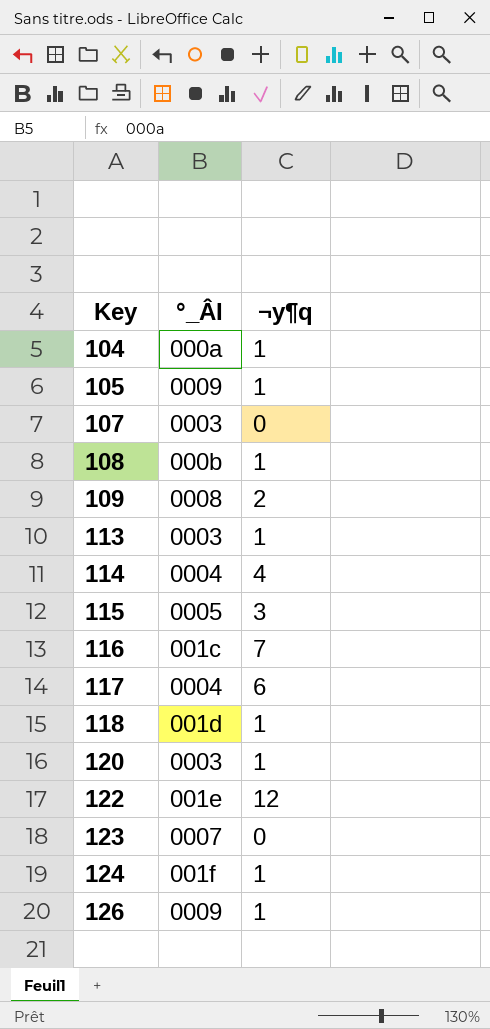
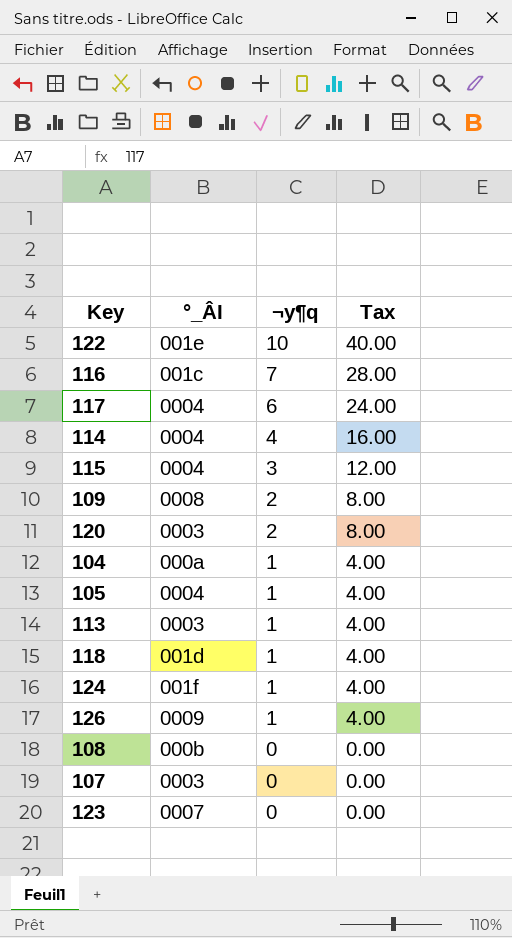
row order: Key ascending -> ¬y¶q descending
column Tax | formula: none -> [¬y¶q] * 4
122 | ¬y¶q: 12 -> 10
115 | °_ÂI: 0005 -> 0004
120 | ¬y¶q: 1 -> 2
105 | °_ÂI: 0009 -> 0004
108 | ¬y¶q: 1 -> 0

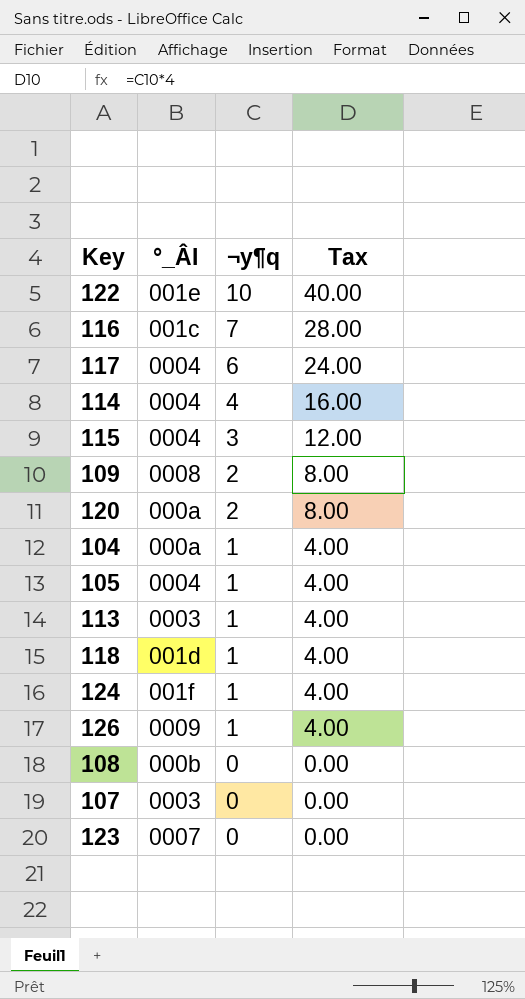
120 | °_ÂI: 0003 -> 000a

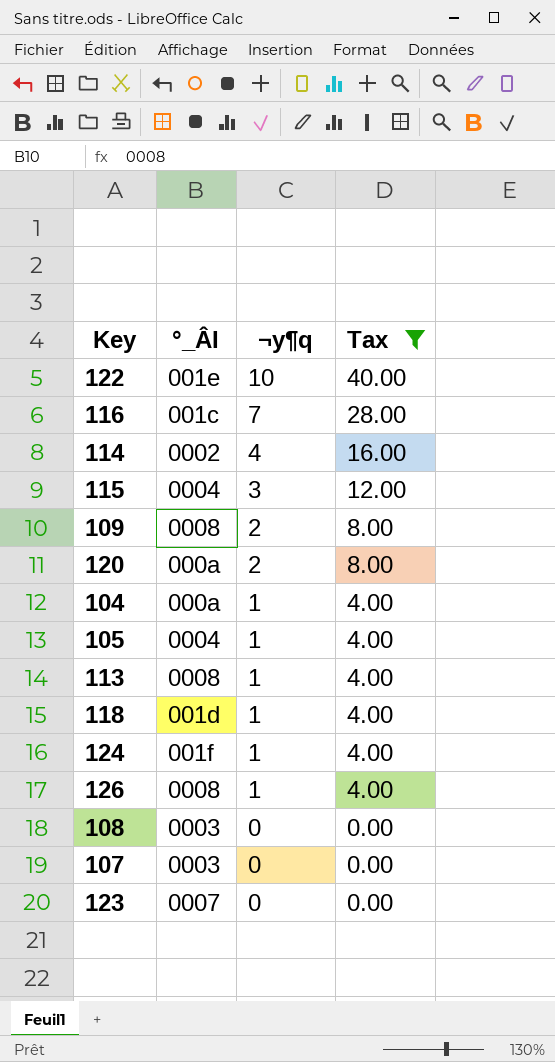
filter: none -> Tax != 24.00
114 | °_ÂI: 0004 -> 0002
113 | °_ÂI: 0003 -> 0008
126 | °_ÂI: 0009 -> 0008
108 | °_ÂI: 000b -> 0003

